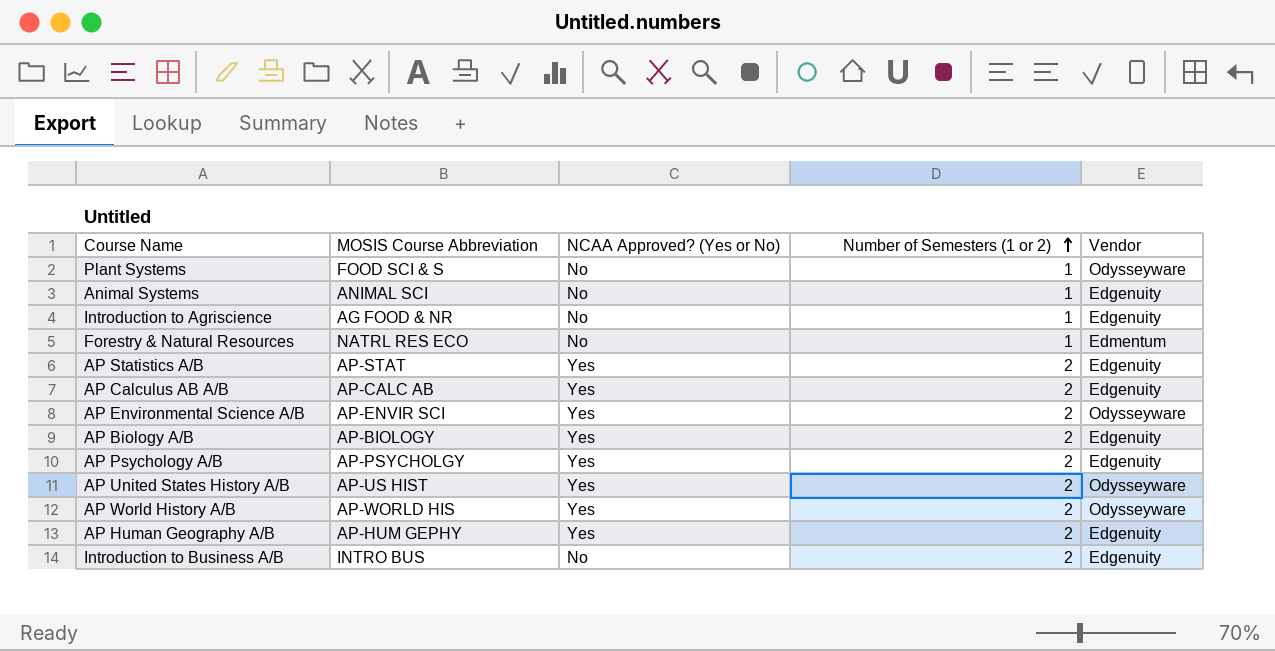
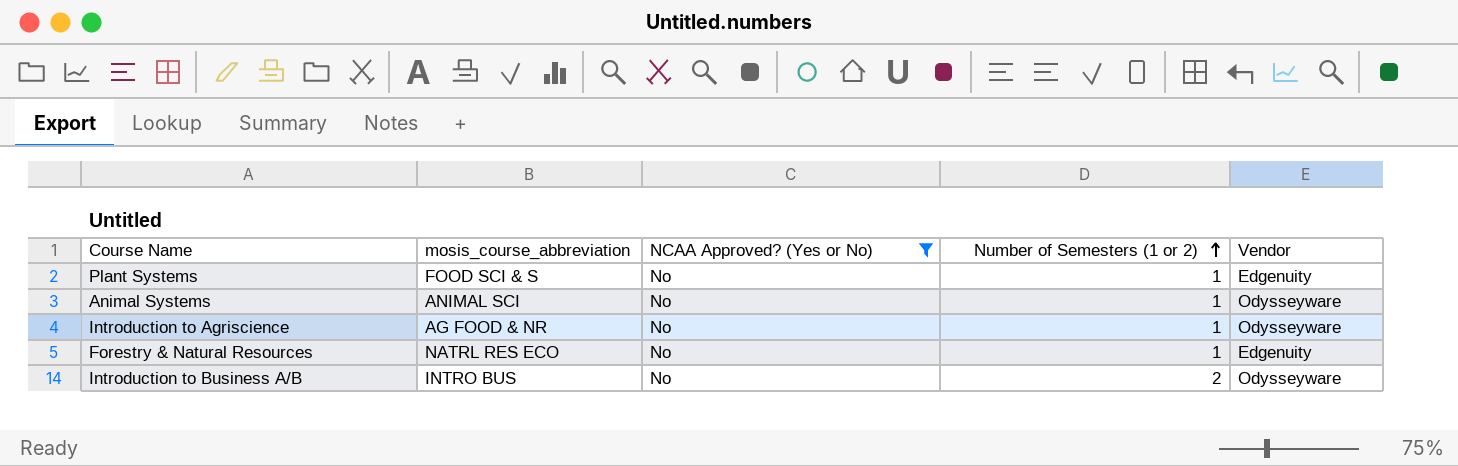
filter: none -> NCAA Approved? (Yes or No) = No
column name: MOSIS Course Abbreviation -> mosis_course_abbreviation
Plant Systems | Vendor: Odysseyware -> Edgenuity
Animal Systems | Vendor: Edgenuity -> Odysseyware
Introduction to Agriscience | Vendor: Edgenuity -> Odysseyware
Forestry & Natural Resources | Vendor: Edmentum -> Edgenuity
Introduction to Business A/B | Vendor: Edgenuity -> Odysseyware

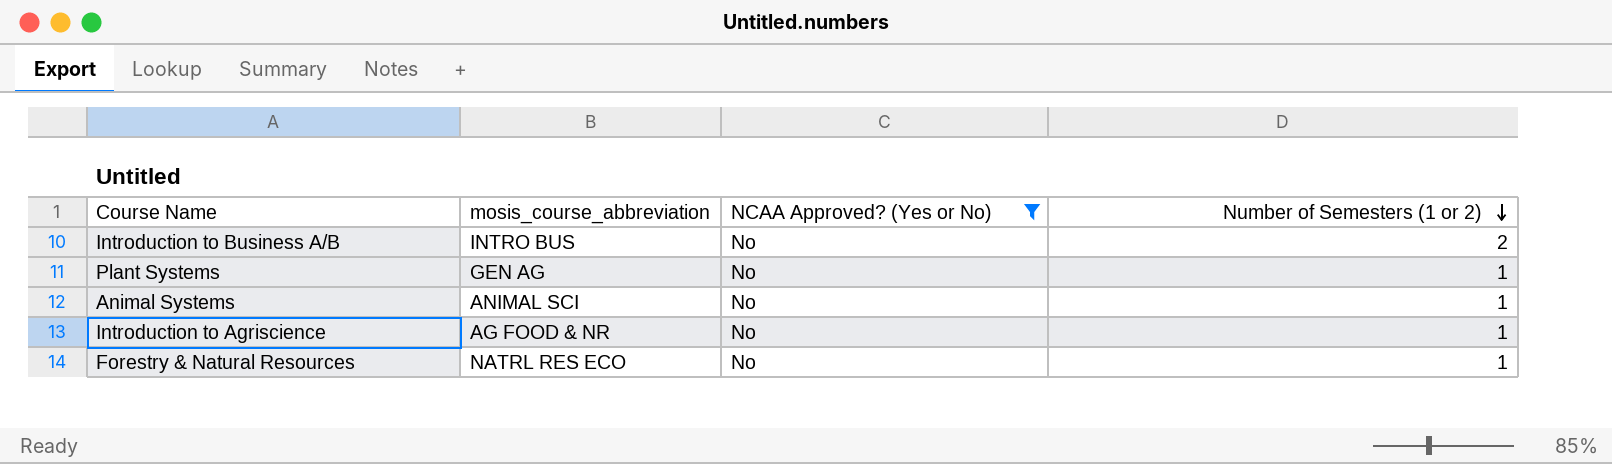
row order: Number of Semesters (1 or 2) ascending -> Number of Semesters (1 or 2) descending
column Vendor | position: 5 -> none
Plant Systems | mosis_course_abbreviation: FOOD SCI & S -> GEN AG

